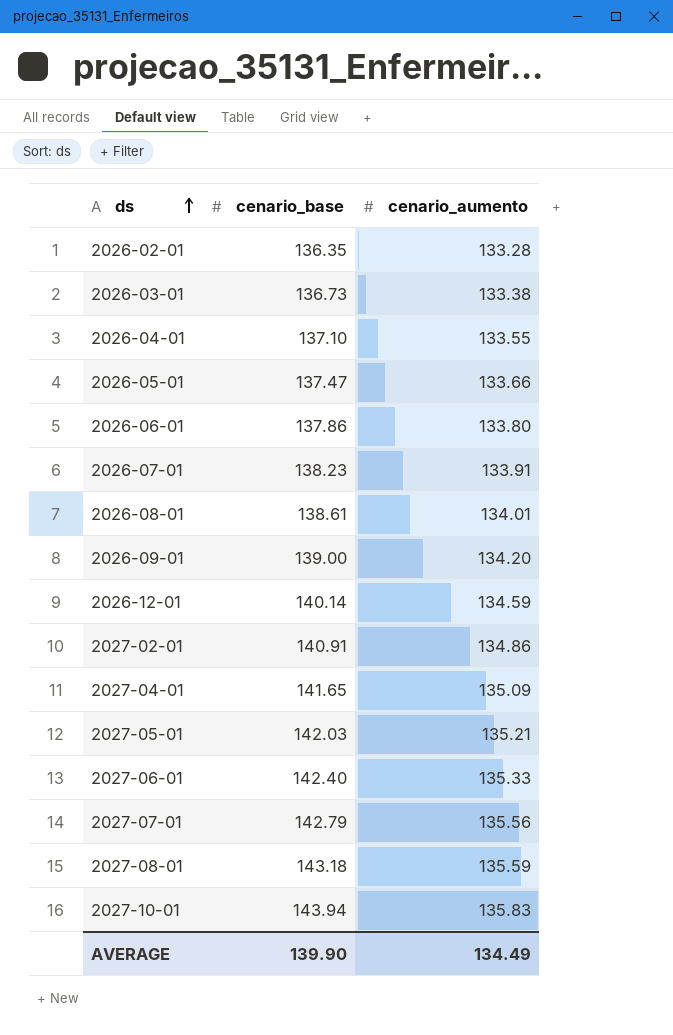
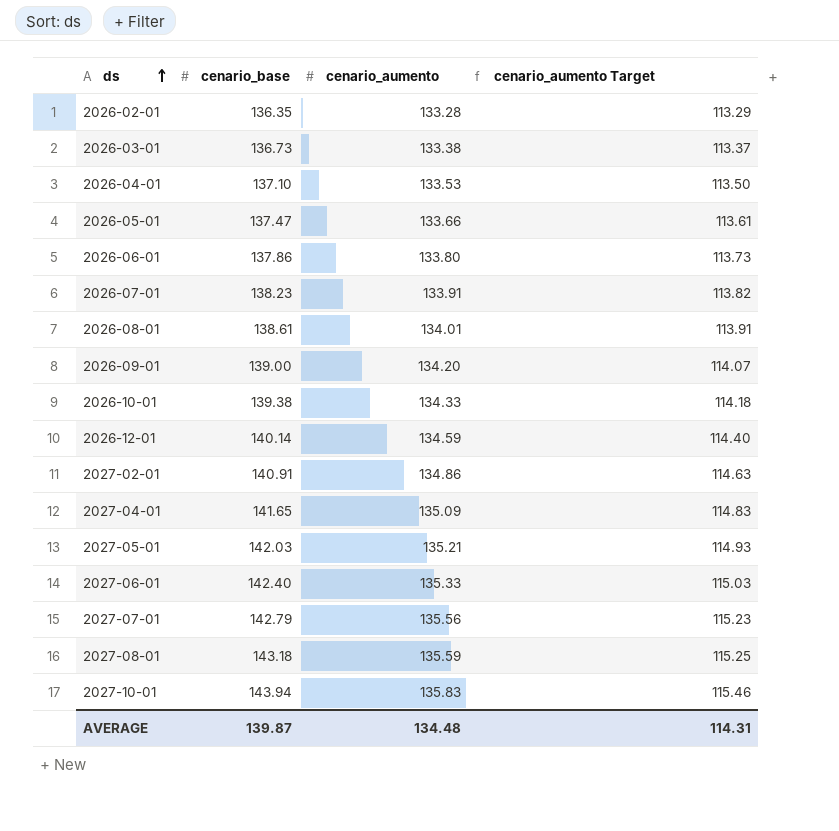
column cenario_aumento Target | formula: none -> [cenario_aumento] * 0.85
2026-04-01 | cenario_aumento: 133.55 -> 133.53
row 2026-10-01: none -> 139.38 | 134.33 | 114.18
AVERAGE | cenario_base: 139.90 -> 139.87
AVERAGE | cenario_aumento: 134.49 -> 134.48

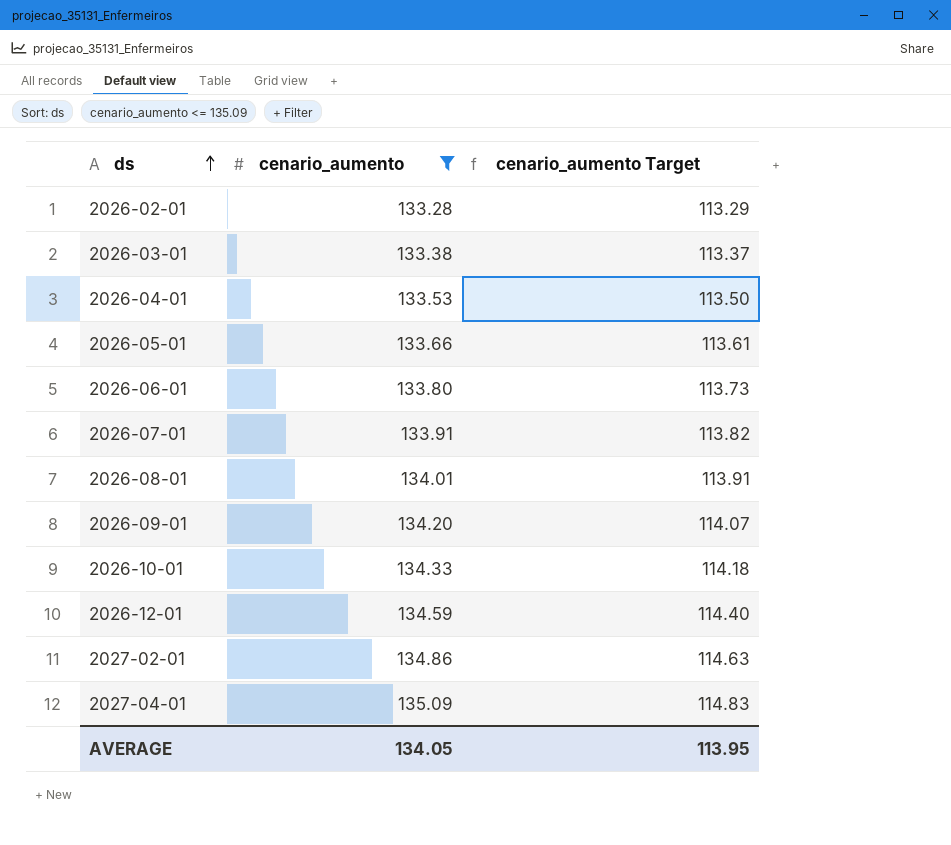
filter: none -> cenario_aumento <= 135.09
column cenario_base | position: 2 -> none
AVERAGE | cenario_aumento: 134.48 -> 134.05
AVERAGE | cenario_aumento Target: 114.31 -> 113.95

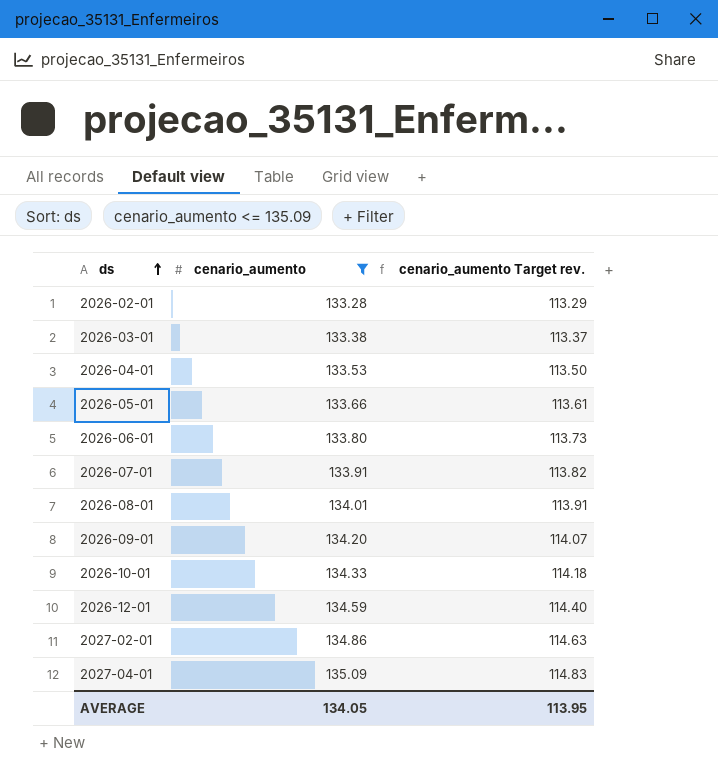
column name: cenario_aumento Target -> cenario_aumento Target rev.

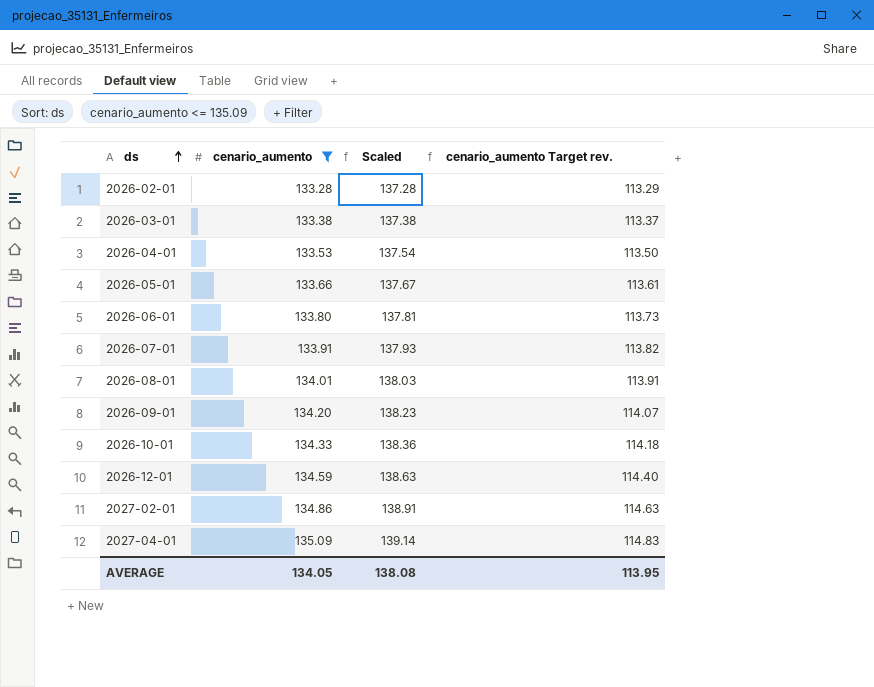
column Scaled | formula: none -> [cenario_aumento] * 1.03

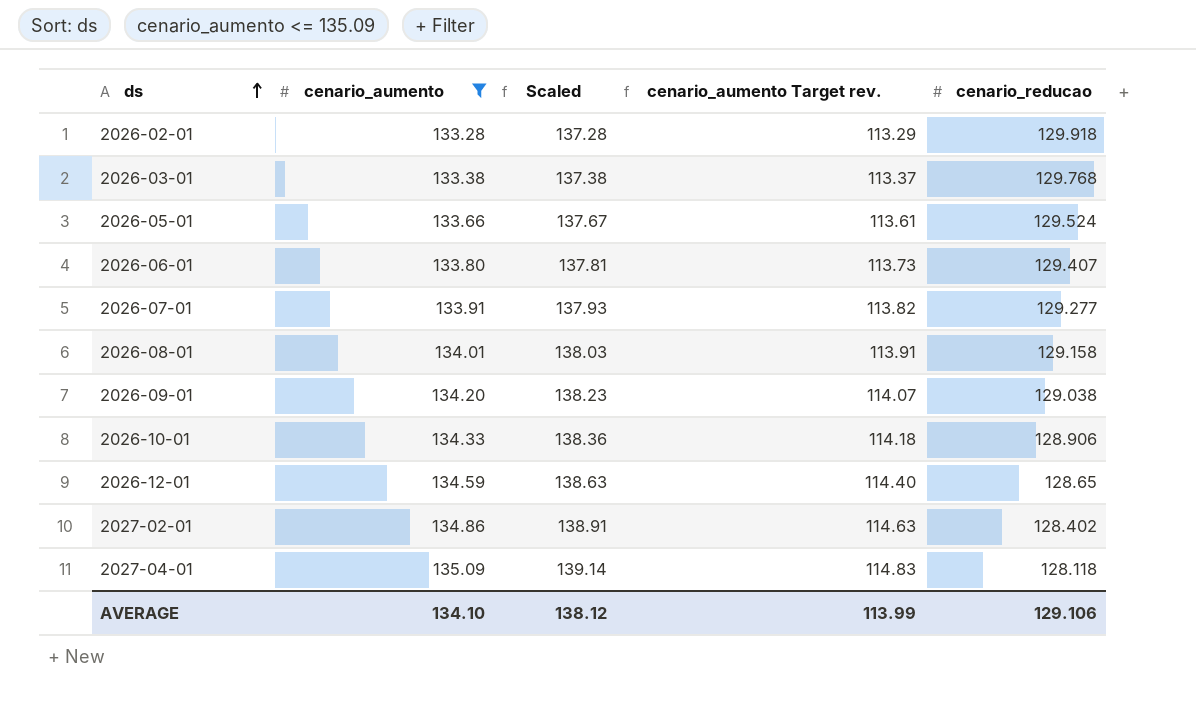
column cenario_reducao | position: none -> 5
row 2026-04-01: 133.53 | 137.54 | 113.50 -> none
AVERAGE | cenario_aumento: 134.05 -> 134.10
AVERAGE | Scaled: 138.08 -> 138.12
AVERAGE | cenario_aumento Target rev.: 113.95 -> 113.99

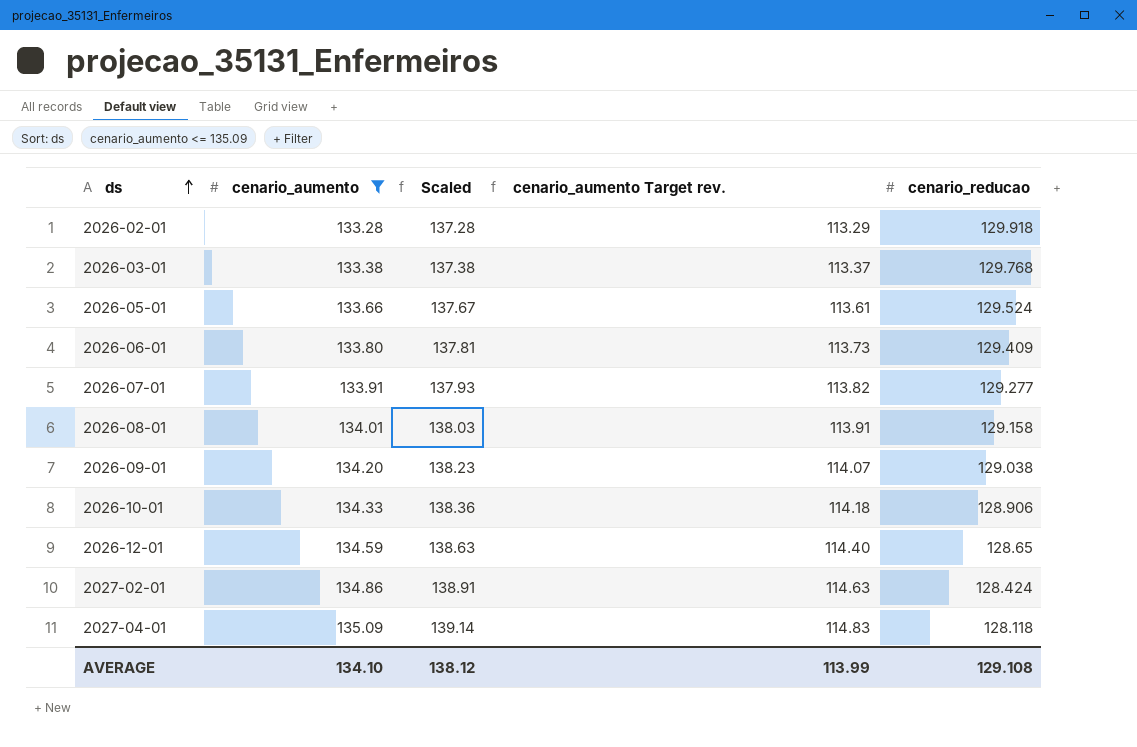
2026-06-01 | cenario_reducao: 129.407 -> 129.409
2027-02-01 | cenario_reducao: 128.402 -> 128.424
AVERAGE | cenario_reducao: 129.106 -> 129.108

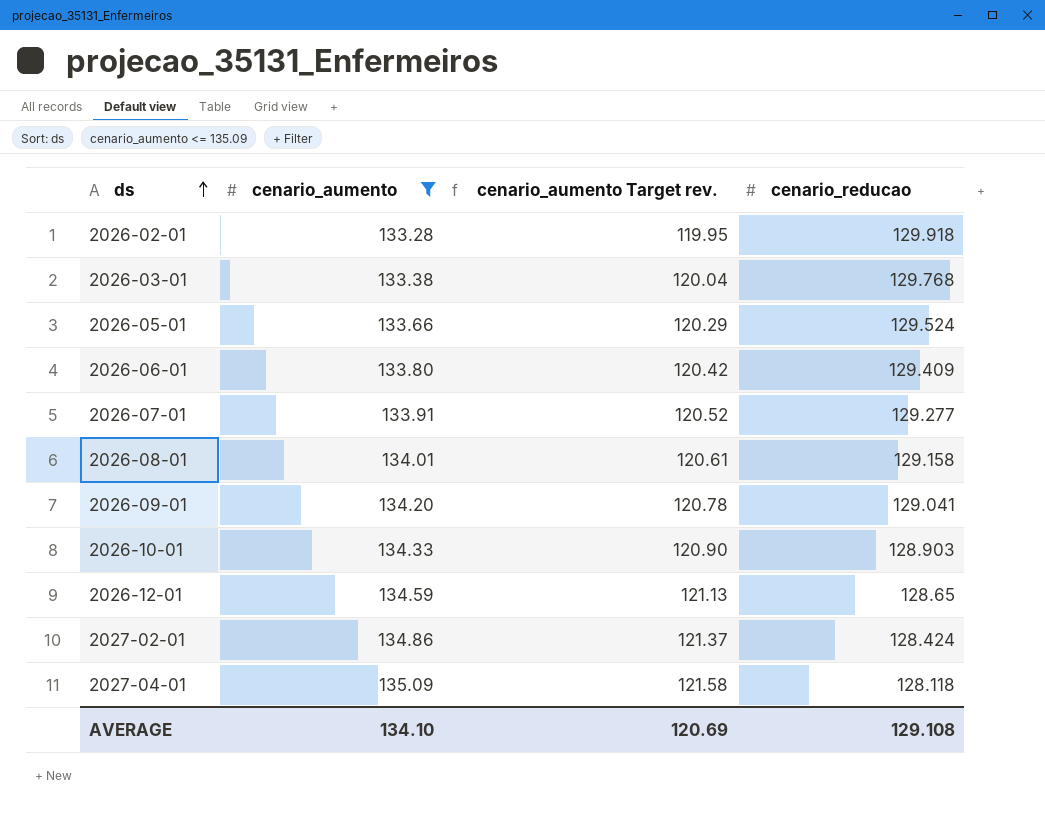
column Scaled | formula: [cenario_aumento] * 1.03 -> none
column cenario_aumento Target rev. | formula: [cenario_aumento] * 0.85 -> [cenario_aumento] * 0.9
2026-09-01 | cenario_reducao: 129.038 -> 129.041
2026-10-01 | cenario_reducao: 128.906 -> 128.903
AVERAGE | cenario_aumento Target rev.: 113.99 -> 120.69

